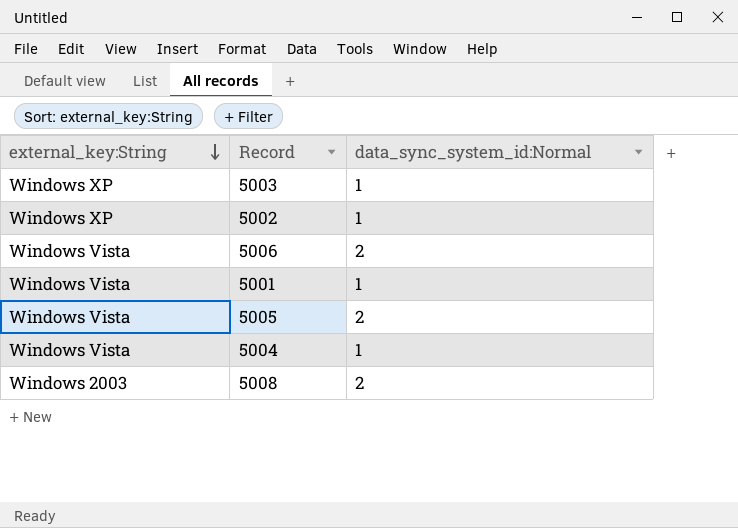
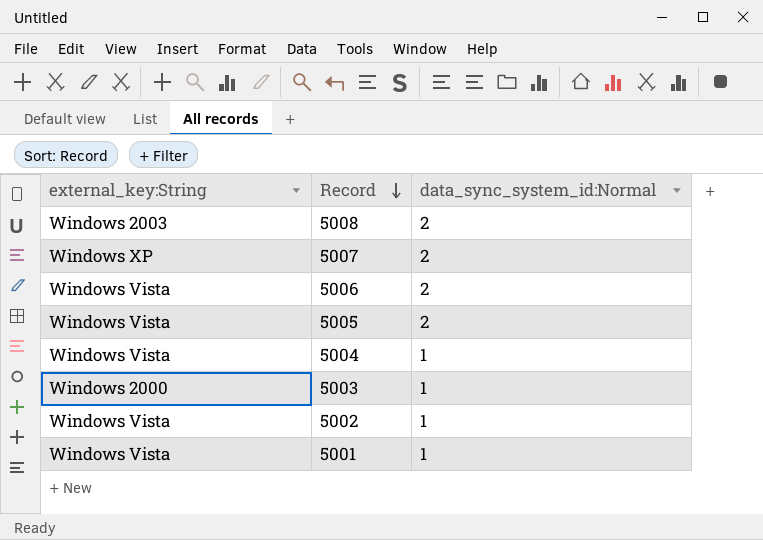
row order: external_key:String descending -> Record descending
row 5007: none -> Windows XP | 2
5003 | external_key:String: Windows XP -> Windows 2000
5002 | external_key:String: Windows XP -> Windows Vista

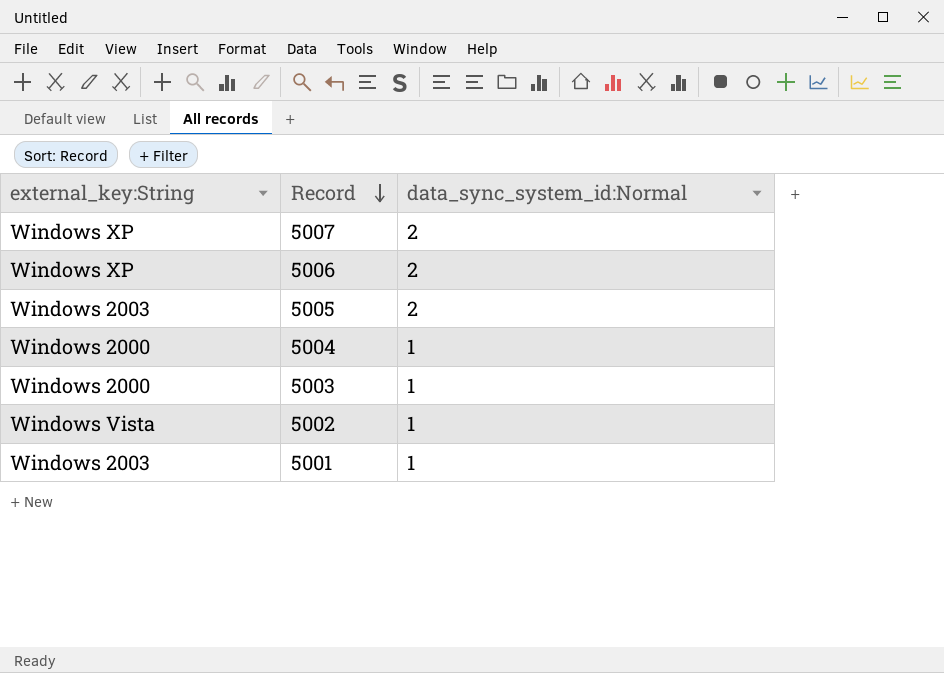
row 5008: Windows 2003 | 2 -> none
5006 | external_key:String: Windows Vista -> Windows XP
5005 | external_key:String: Windows Vista -> Windows 2003
5004 | external_key:String: Windows Vista -> Windows 2000
5001 | external_key:String: Windows Vista -> Windows 2003

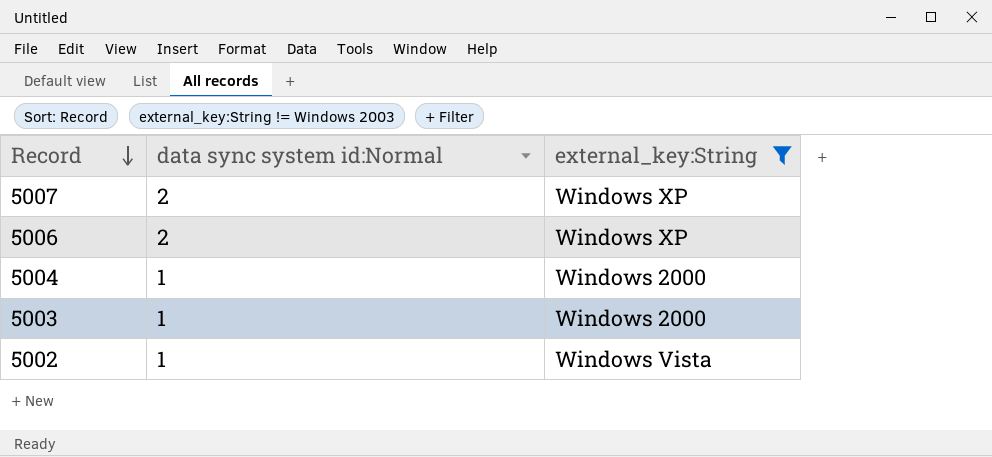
filter: none -> external_key:String != Windows 2003
column name: data_sync_system_id:Normal -> data sync system id:Normal
column external_key:String | position: 1 -> 3

